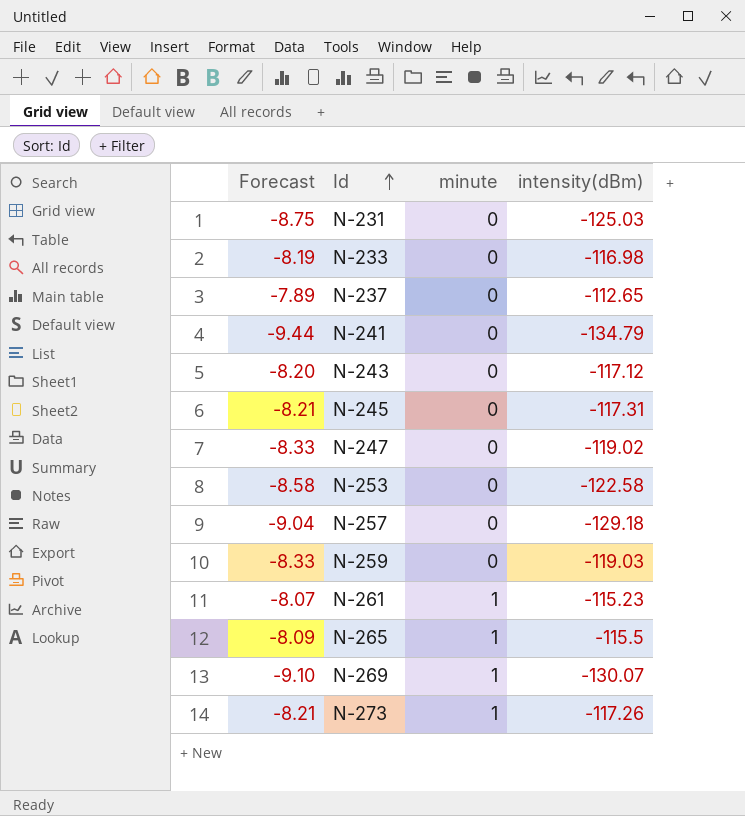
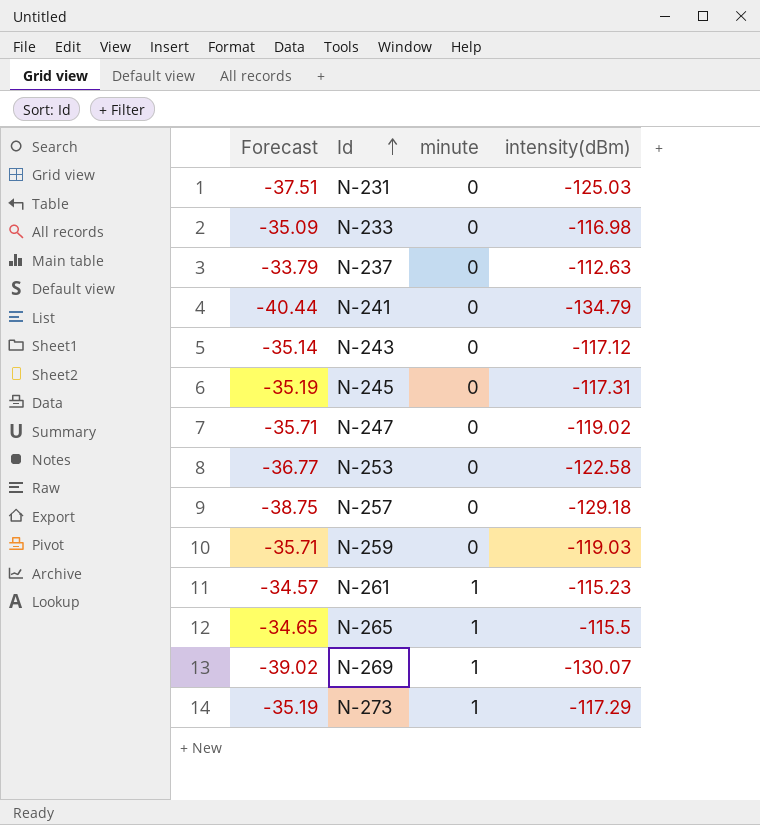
column Forecast | formula: [intensity(dBm)] * 0.07 -> [intensity(dBm)] * 0.3
N-237 | intensity(dBm): -112.65 -> -112.63
N-273 | intensity(dBm): -117.26 -> -117.29

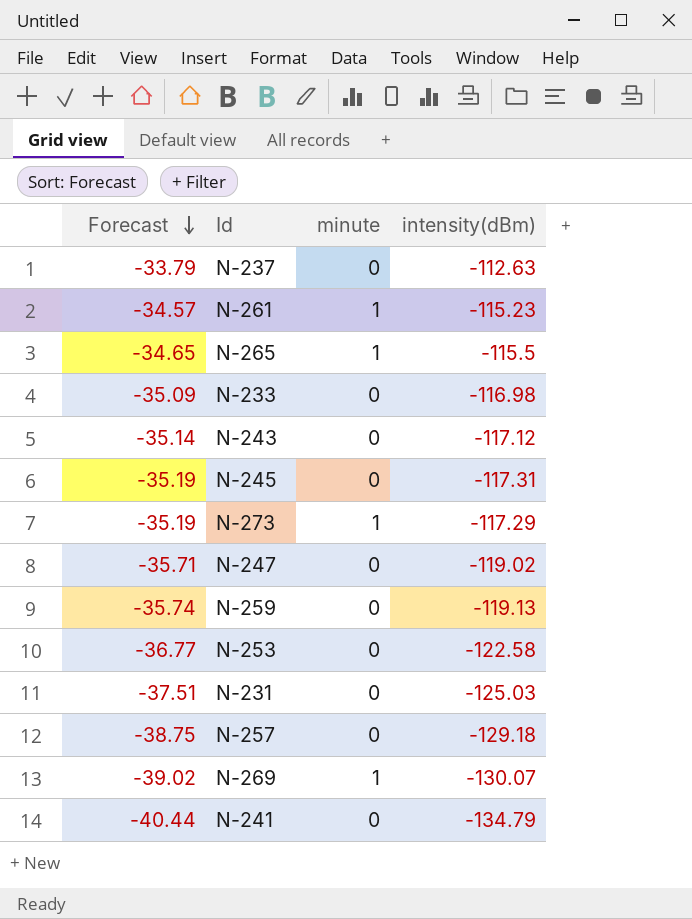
row order: Id ascending -> Forecast descending
N-259 | Forecast: -35.71 -> -35.74
N-259 | intensity(dBm): -119.03 -> -119.13

